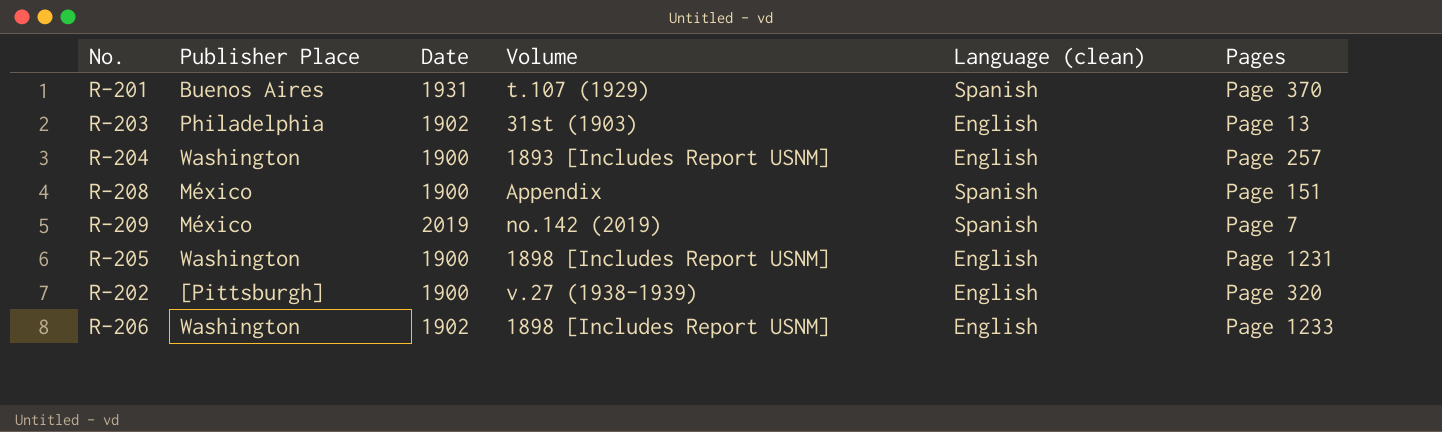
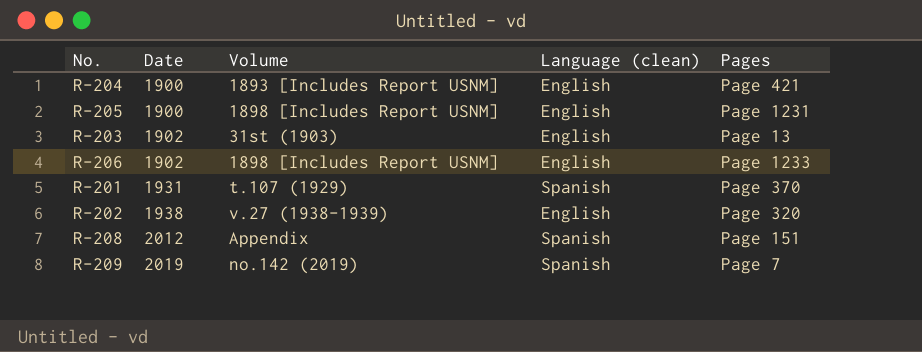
row order: none -> Date ascending
column Publisher Place | position: 2 -> none
R-204 | Pages: Page 257 -> Page 421
R-202 | Date: 1900 -> 1938
R-208 | Date: 1900 -> 2012

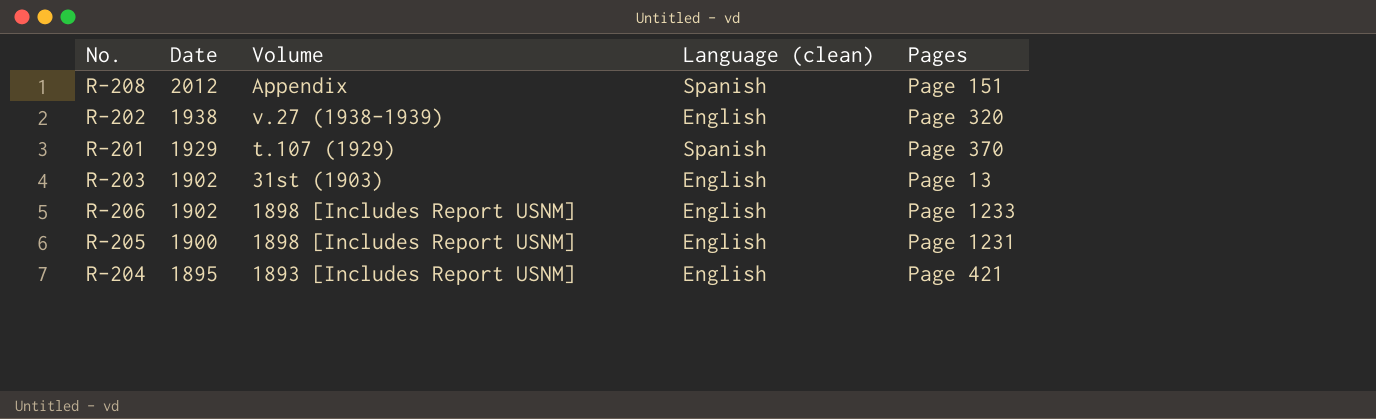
row order: Date ascending -> Date descending
row R-209: 2019 | no.142 (2019) | Spanish | Page 7 -> none
R-201 | Date: 1931 -> 1929
R-204 | Date: 1900 -> 1895

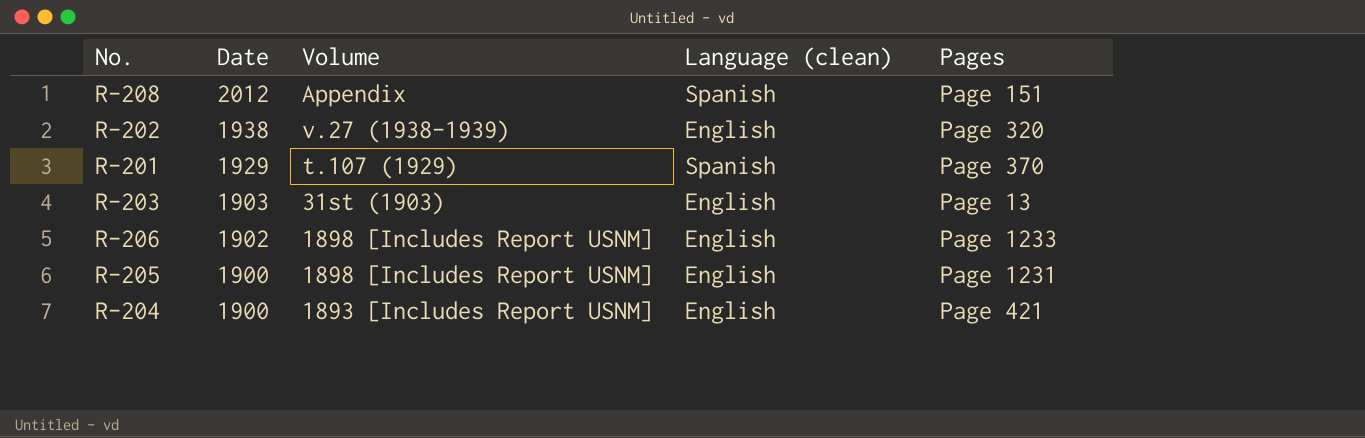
R-203 | Date: 1902 -> 1903
R-204 | Date: 1895 -> 1900

